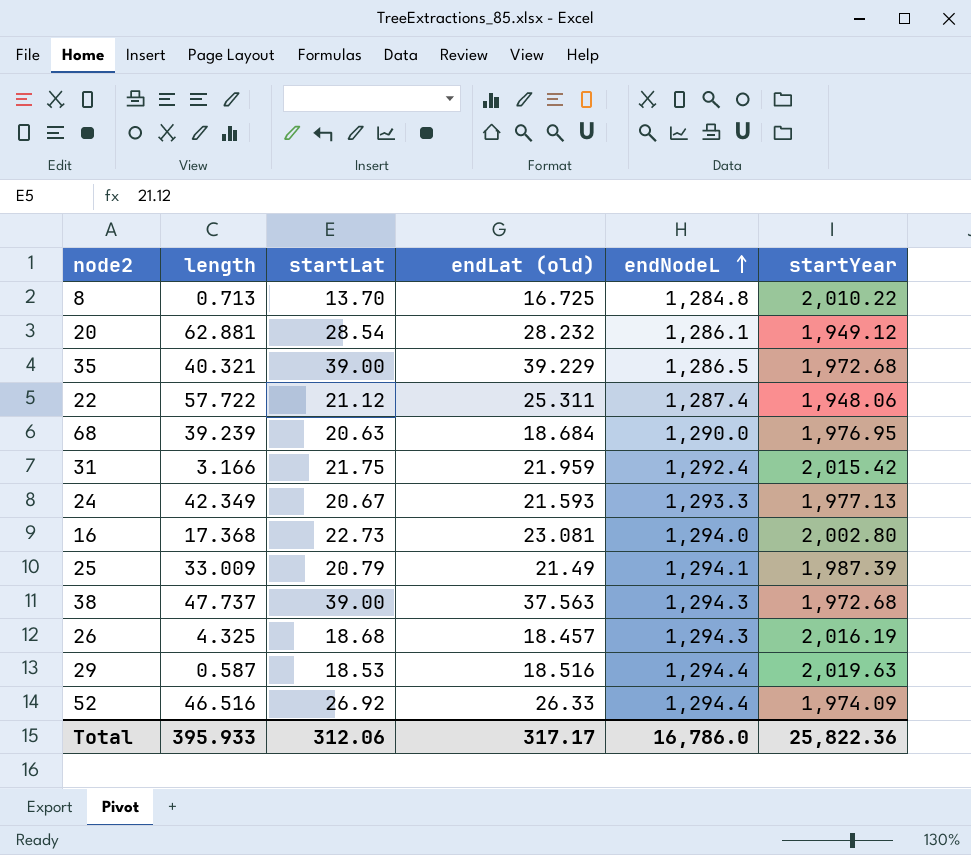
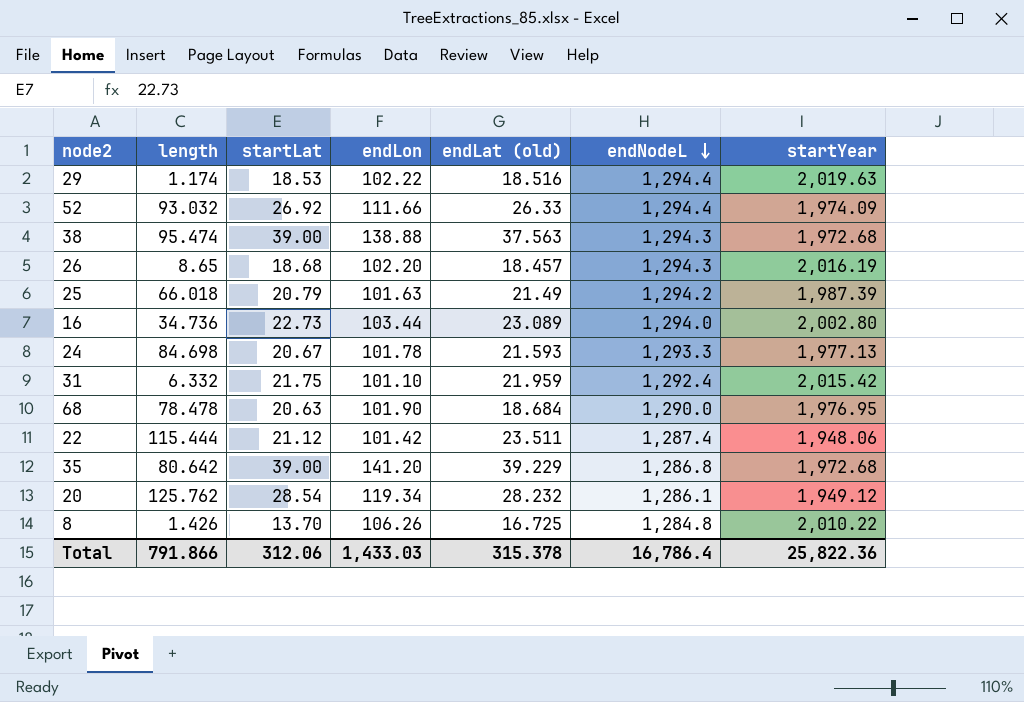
row order: endNodeL ascending -> endNodeL descending
column endLon | position: none -> 4
29 | length: 0.587 -> 1.174
52 | length: 46.516 -> 93.032
38 | length: 47.737 -> 95.474
26 | length: 4.325 -> 8.65
25 | length: 33.009 -> 66.018
25 | endNodeL: 1,294.1 -> 1,294.2
16 | length: 17.368 -> 34.736
16 | endLat (old): 23.081 -> 23.089
24 | length: 42.349 -> 84.698
31 | length: 3.166 -> 6.332
68 | length: 39.239 -> 78.478
22 | length: 57.722 -> 115.444
22 | endLat (old): 25.311 -> 23.511
35 | length: 40.321 -> 80.642
35 | endNodeL: 1,286.5 -> 1,286.8
20 | length: 62.881 -> 125.762
8 | length: 0.713 -> 1.426
Total | length: 395.933 -> 791.866
Total | endLat (old): 317.17 -> 315.378
Total | endNodeL: 16,786.0 -> 16,786.4

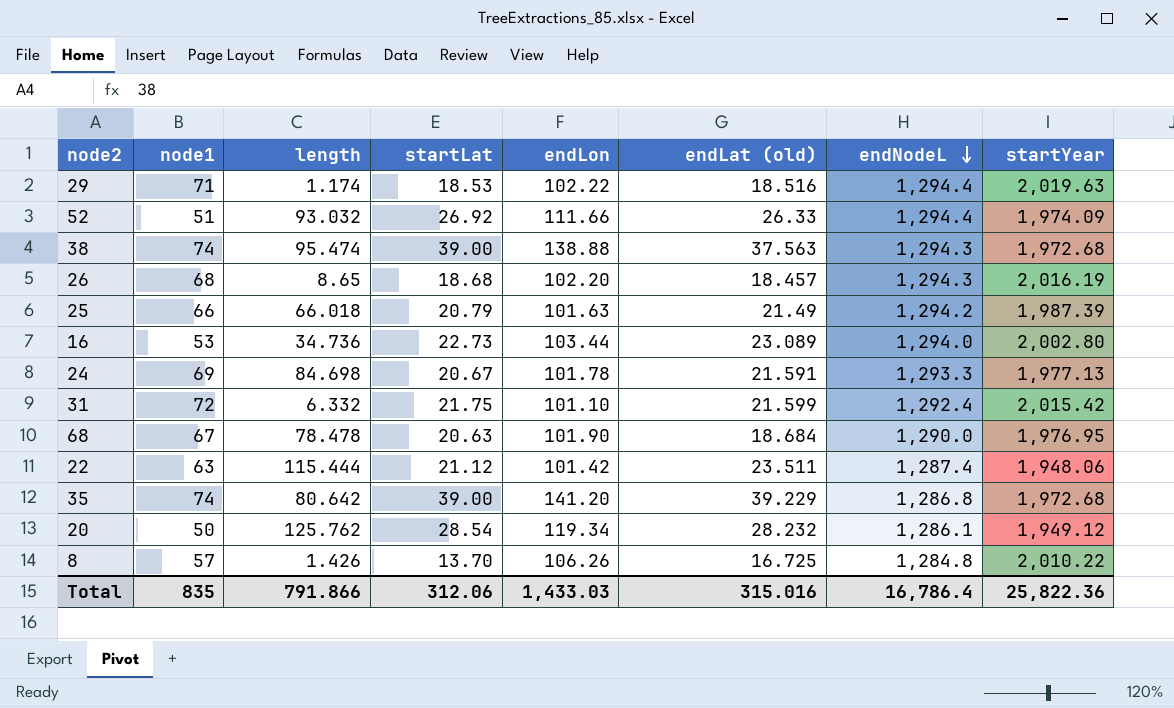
column node1 | position: none -> 2
24 | endLat (old): 21.593 -> 21.591
31 | endLat (old): 21.959 -> 21.599
Total | endLat (old): 315.378 -> 315.016

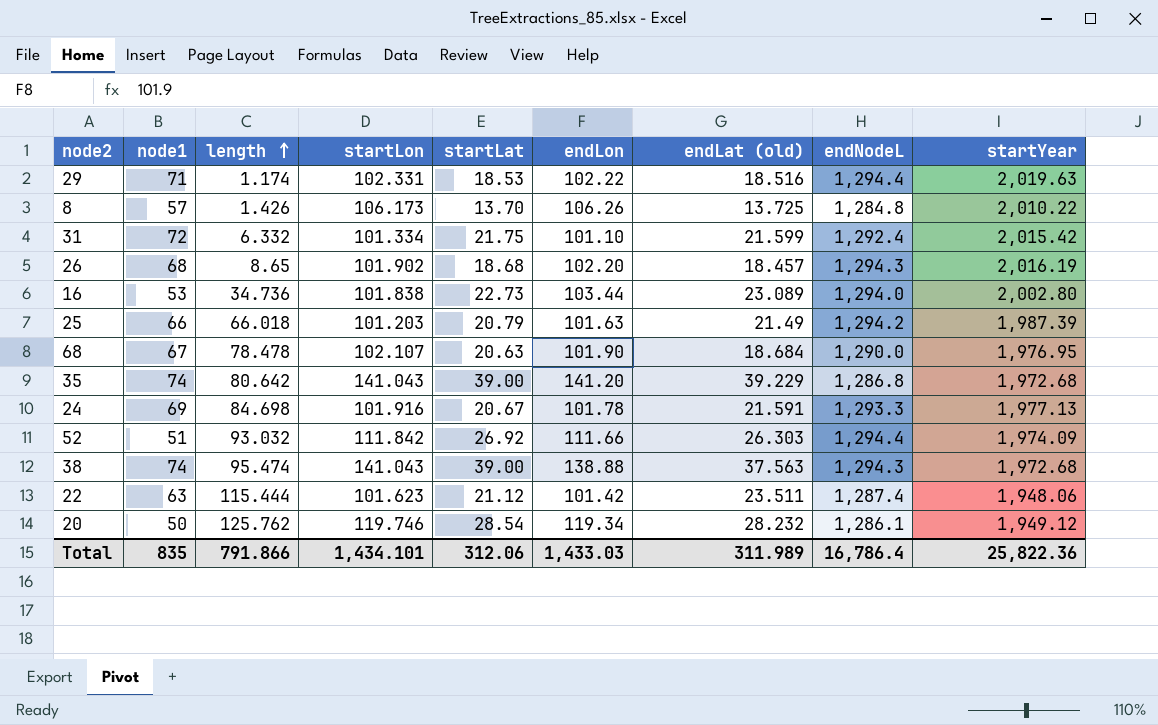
row order: endNodeL descending -> length ascending
column startLon | position: none -> 4
8 | endLat (old): 16.725 -> 13.725
52 | endLat (old): 26.33 -> 26.303
Total | endLat (old): 315.016 -> 311.989

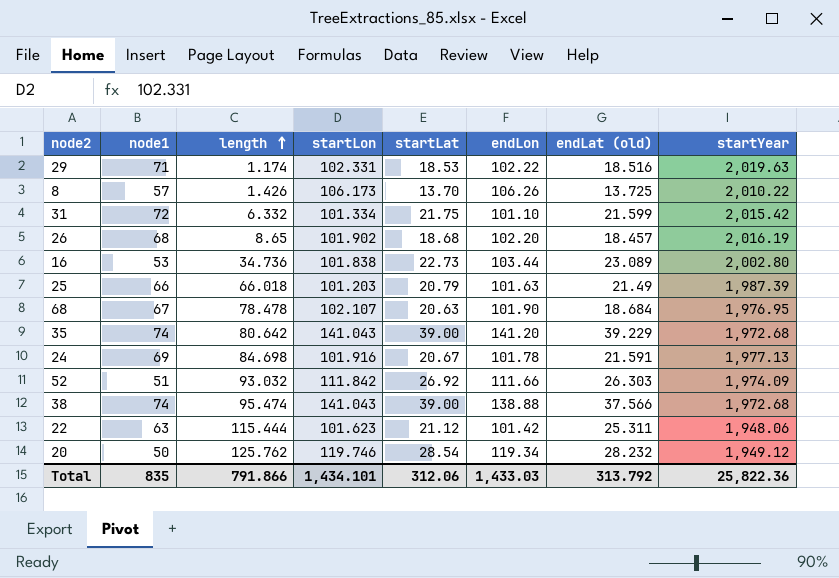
column endNodeL | position: 8 -> none
38 | endLat (old): 37.563 -> 37.566
22 | endLat (old): 23.511 -> 25.311
Total | endLat (old): 311.989 -> 313.792

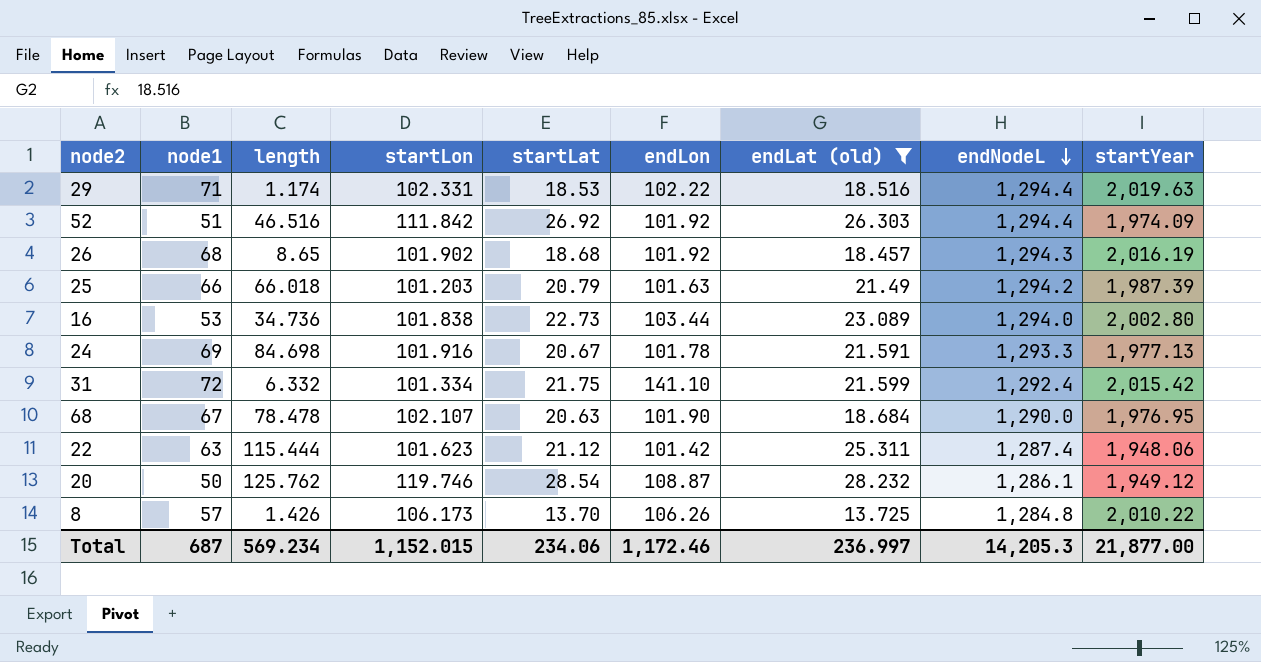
filter: none -> endLat (old) <= 28.232
row order: length ascending -> endNodeL descending
column endNodeL | position: none -> 8
52 | length: 93.032 -> 46.516
52 | endLon: 111.66 -> 101.92
26 | endLon: 102.20 -> 101.92
31 | endLon: 101.10 -> 141.10
20 | endLon: 119.34 -> 108.87
Total | node1: 835 -> 687
Total | length: 791.866 -> 569.234
Total | startLon: 1,434.101 -> 1,152.015
Total | startLat: 312.06 -> 234.06
Total | endLon: 1,433.03 -> 1,172.46
Total | endLat (old): 313.792 -> 236.997
Total | startYear: 25,822.36 -> 21,877.00

